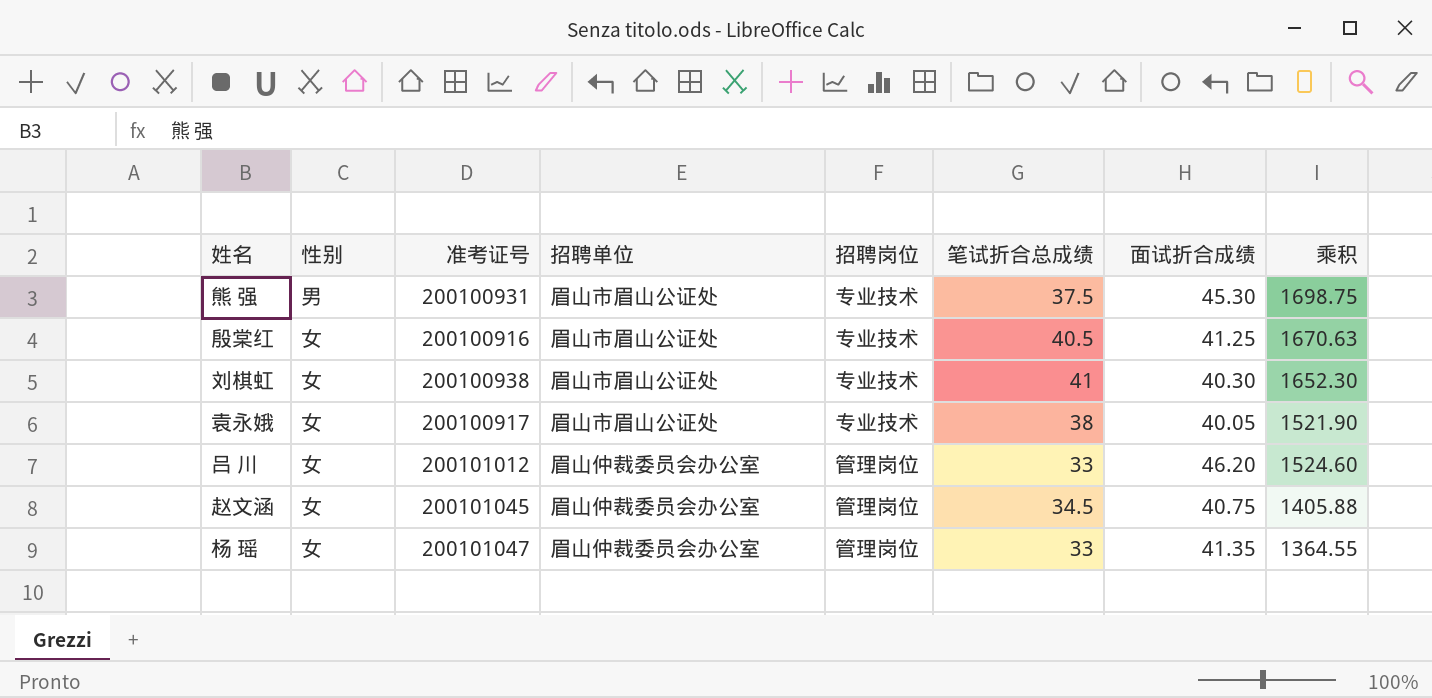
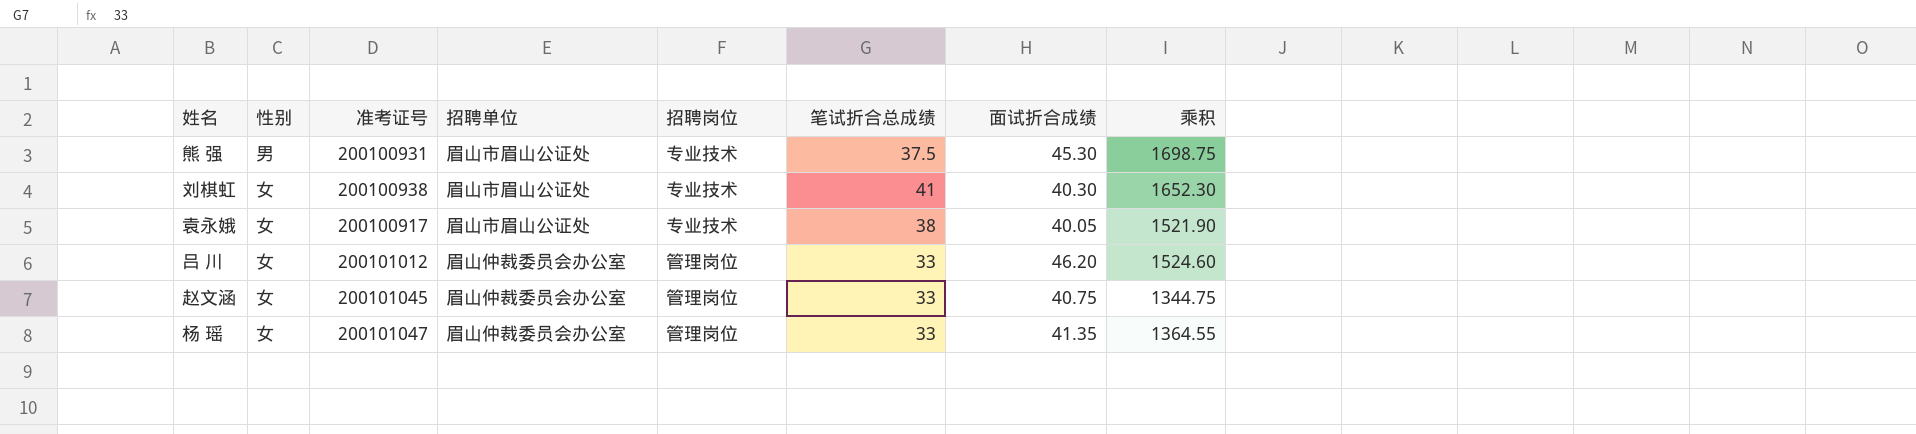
row 殷棠红: 女 | 200100916 | 眉山市眉山公证处 | 专业技术 | 40.5 | 41.25 | 1670.63 -> none
赵文涵 | 笔试折合总成绩: 34.5 -> 33
赵文涵 | 乘积: 1405.88 -> 1344.75

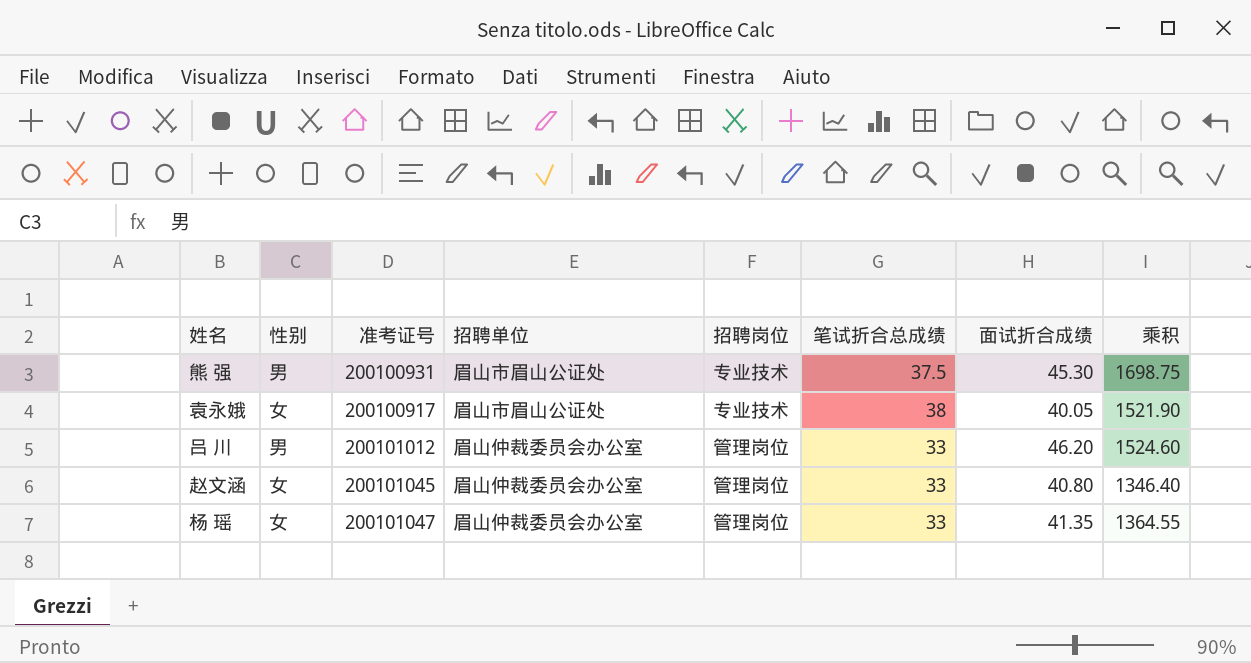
row 刘棋虹: 女 | 200100938 | 眉山市眉山公证处 | 专业技术 | 41 | 40.30 | 1652.30 -> none
吕 川 | 性别: 女 -> 男
赵文涵 | 面试折合成绩: 40.75 -> 40.80
赵文涵 | 乘积: 1344.75 -> 1346.40

